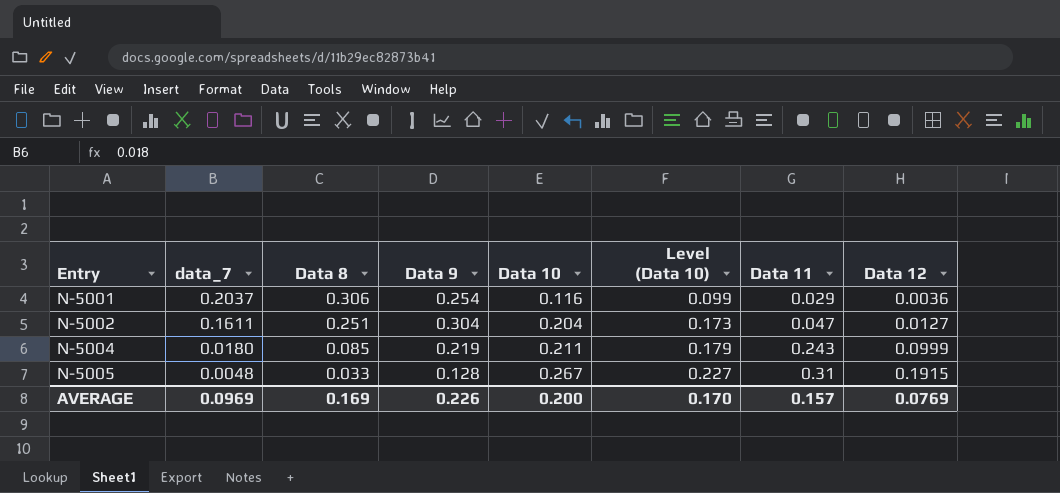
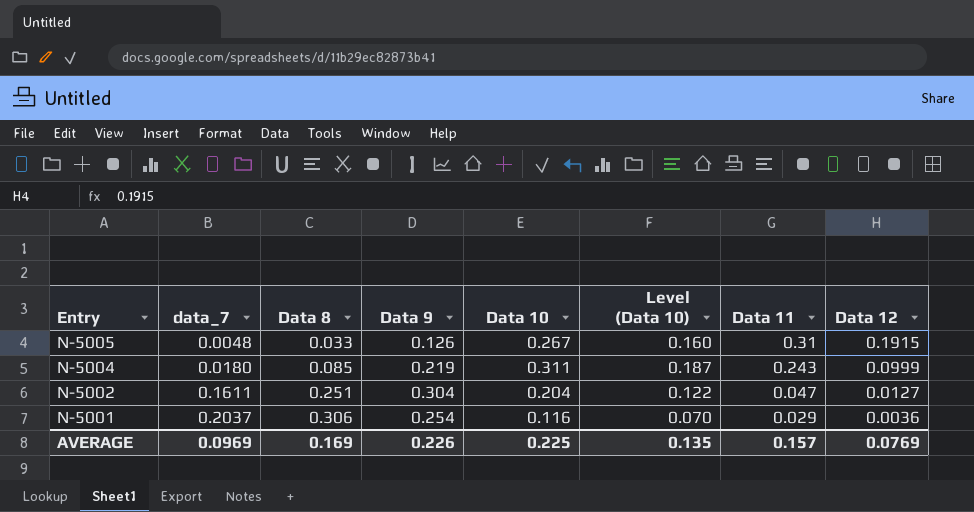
row order: Entry ascending -> Entry descending
column Level (Data 10) | formula: [Data 10] * 0.85 -> [Data 10] * 0.6
N-5005 | Data 9: 0.128 -> 0.126
N-5004 | Data 10: 0.211 -> 0.311
AVERAGE | Data 10: 0.200 -> 0.225
AVERAGE | Level (Data 10): 0.170 -> 0.135

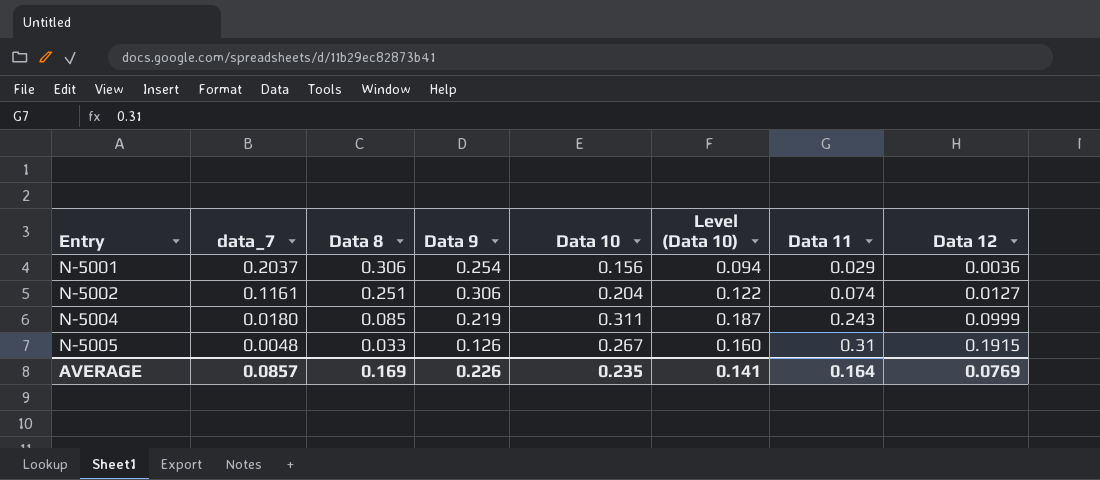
row order: Entry descending -> Entry ascending
N-5001 | Data 10: 0.116 -> 0.156
N-5001 | Level (Data 10): 0.070 -> 0.094
N-5002 | data_7: 0.1611 -> 0.1161
N-5002 | Data 9: 0.304 -> 0.306
N-5002 | Data 11: 0.047 -> 0.074
AVERAGE | data_7: 0.0969 -> 0.0857
AVERAGE | Data 10: 0.225 -> 0.235
AVERAGE | Level (Data 10): 0.135 -> 0.141
AVERAGE | Data 11: 0.157 -> 0.164

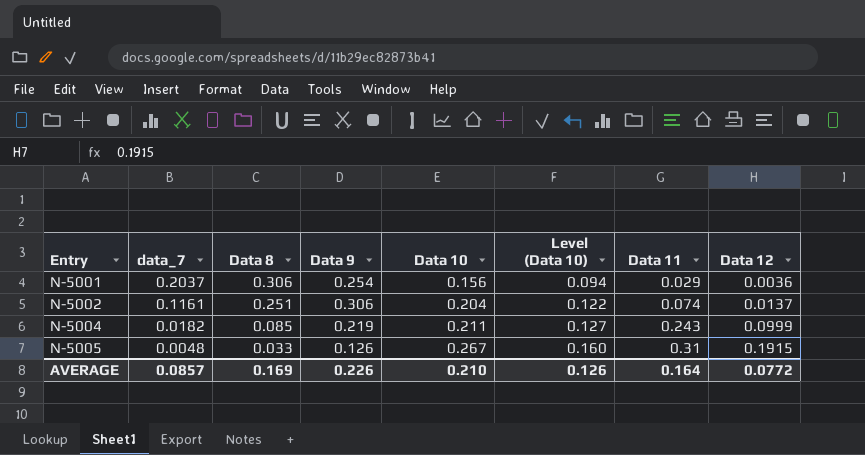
N-5002 | Data 12: 0.0127 -> 0.0137
N-5004 | data_7: 0.0180 -> 0.0182
N-5004 | Data 10: 0.311 -> 0.211
N-5004 | Level (Data 10): 0.187 -> 0.127
AVERAGE | Data 10: 0.235 -> 0.210
AVERAGE | Level (Data 10): 0.141 -> 0.126
AVERAGE | Data 12: 0.0769 -> 0.0772

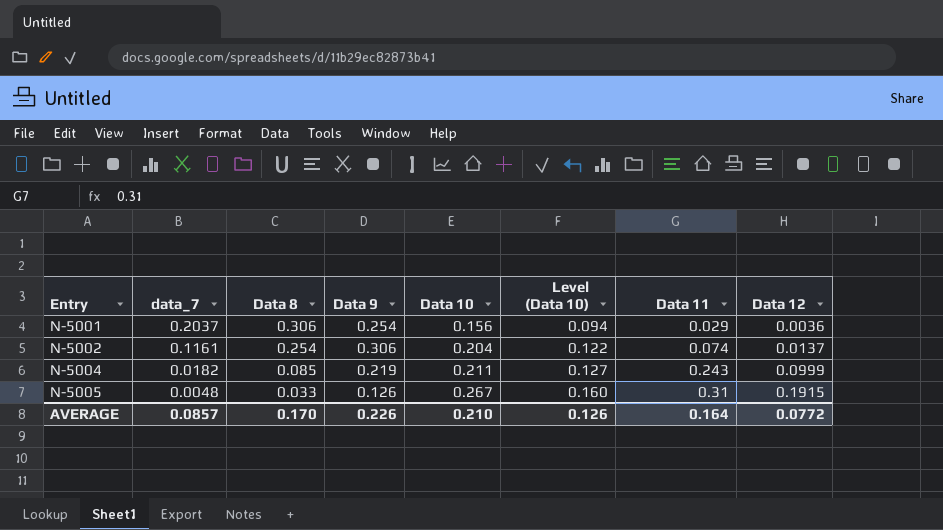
N-5002 | Data 8: 0.251 -> 0.254
AVERAGE | Data 8: 0.169 -> 0.170

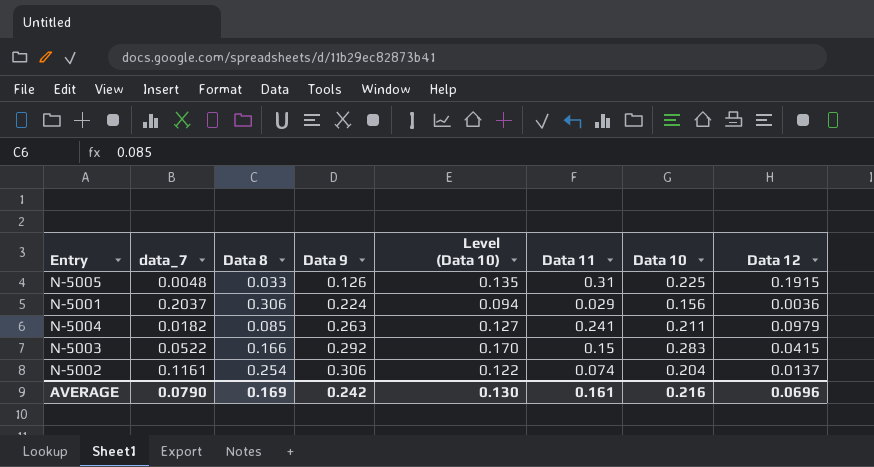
row order: Entry ascending -> Data 9 ascending
column Data 10 | position: 5 -> 7
N-5005 | Level (Data 10): 0.160 -> 0.135
N-5005 | Data 10: 0.267 -> 0.225
N-5001 | Data 9: 0.254 -> 0.224
N-5004 | Data 9: 0.219 -> 0.263
N-5004 | Data 11: 0.243 -> 0.241
N-5004 | Data 12: 0.0999 -> 0.0979
row N-5003: none -> 0.0522 | 0.166 | 0.292 | 0.170 | 0.15 | 0.283 | 0.0415
AVERAGE | data_7: 0.0857 -> 0.0790
AVERAGE | Data 8: 0.170 -> 0.169
AVERAGE | Data 9: 0.226 -> 0.242
AVERAGE | Level (Data 10): 0.126 -> 0.130
AVERAGE | Data 11: 0.164 -> 0.161
AVERAGE | Data 10: 0.210 -> 0.216
AVERAGE | Data 12: 0.0772 -> 0.0696

